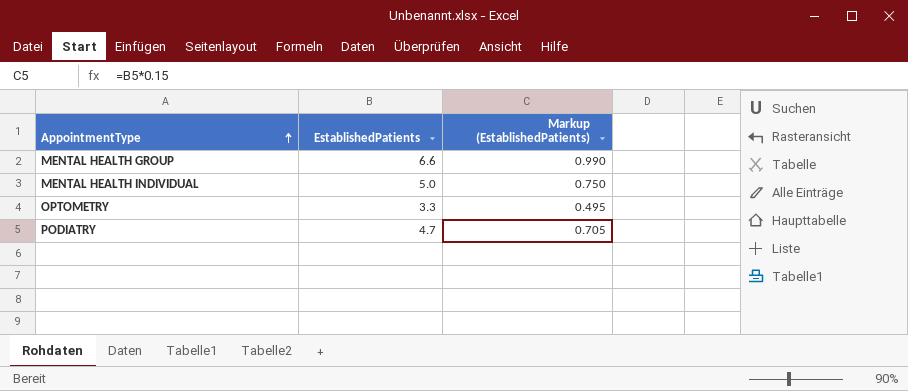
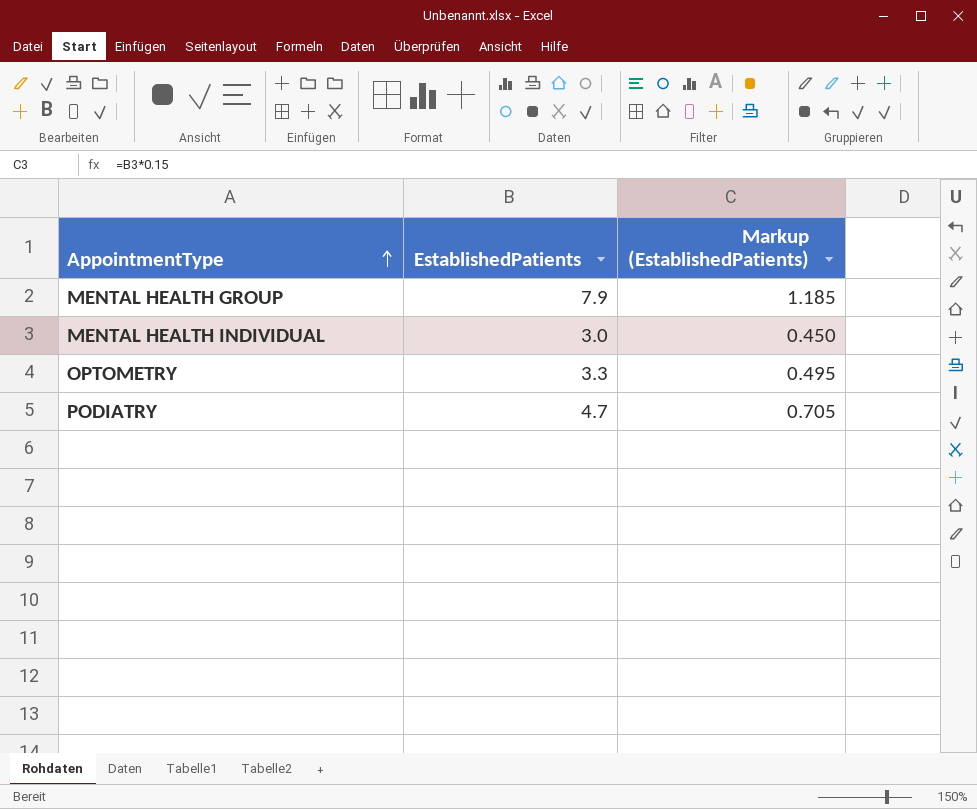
MENTAL HEALTH GROUP | EstablishedPatients: 6.6 -> 7.9
MENTAL HEALTH GROUP | Markup (EstablishedPatients): 0.990 -> 1.185
MENTAL HEALTH INDIVIDUAL | EstablishedPatients: 5.0 -> 3.0
MENTAL HEALTH INDIVIDUAL | Markup (EstablishedPatients): 0.750 -> 0.450

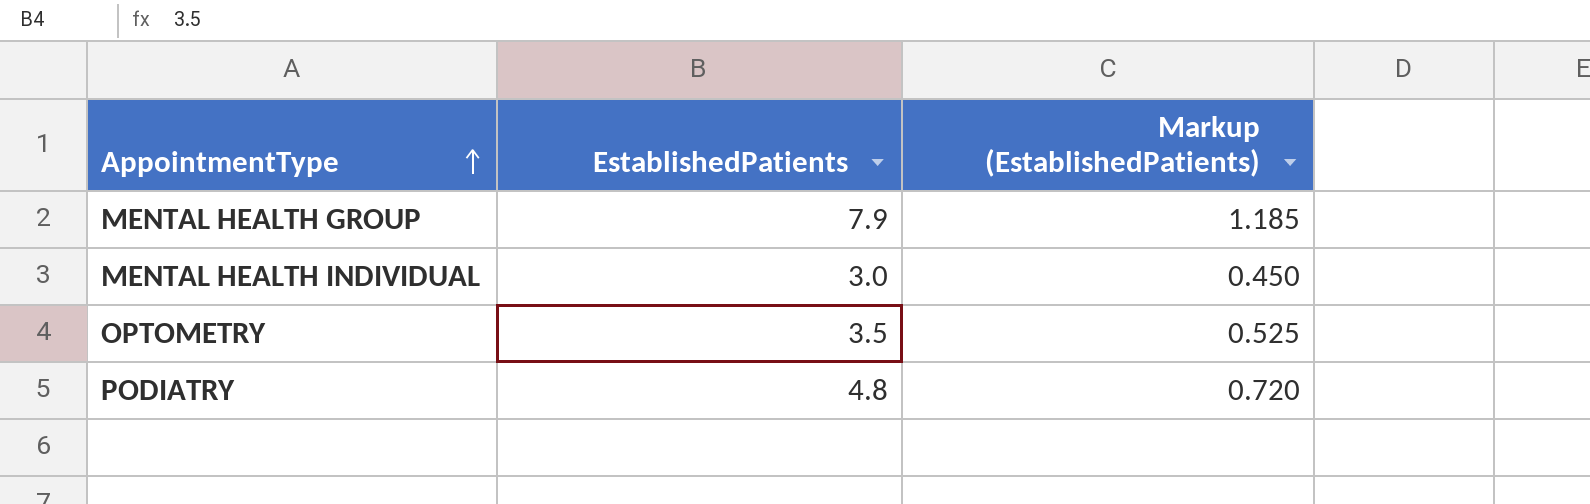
OPTOMETRY | EstablishedPatients: 3.3 -> 3.5
OPTOMETRY | Markup (EstablishedPatients): 0.495 -> 0.525
PODIATRY | EstablishedPatients: 4.7 -> 4.8
PODIATRY | Markup (EstablishedPatients): 0.705 -> 0.720

